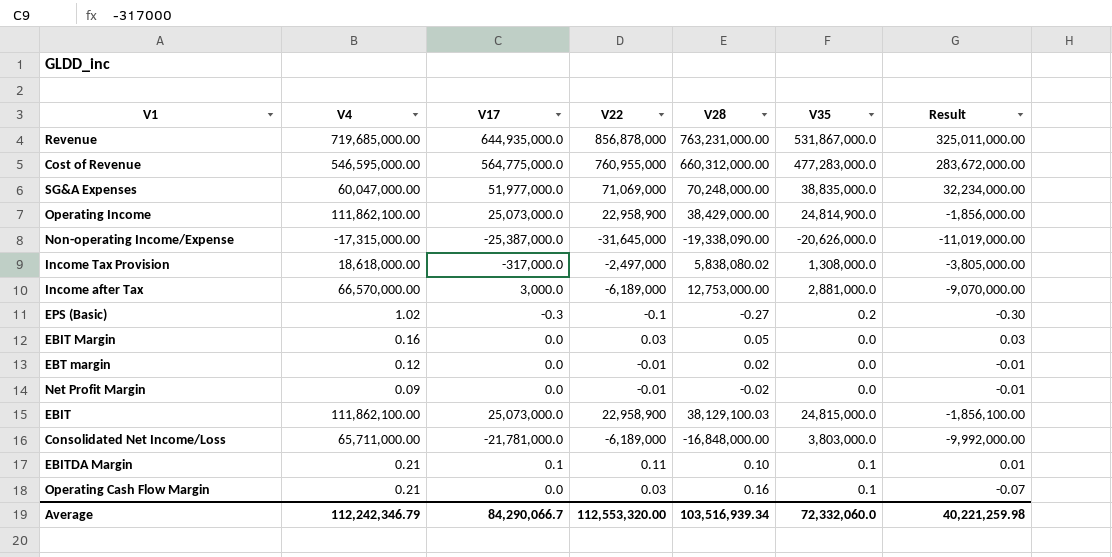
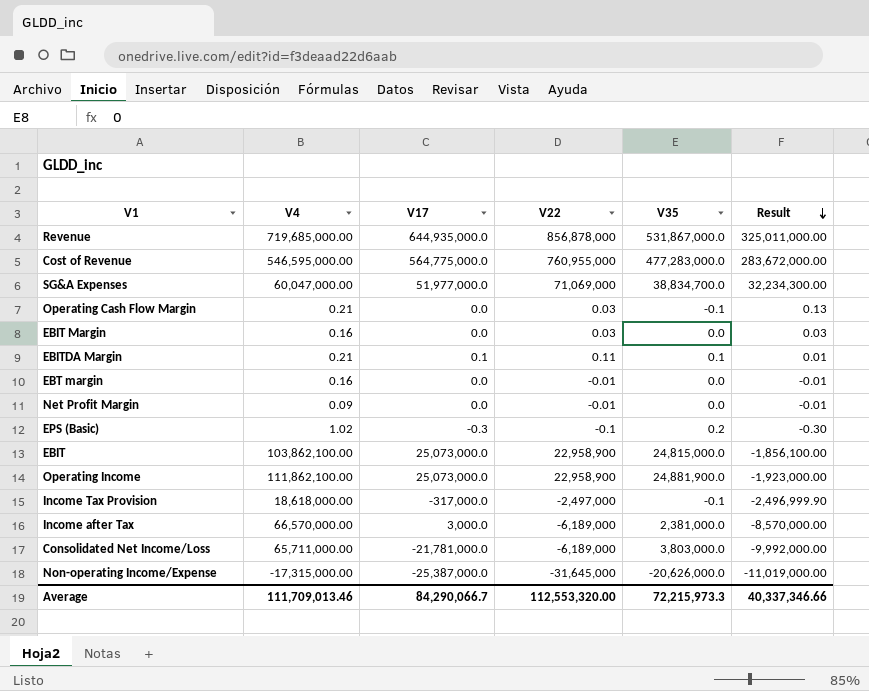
row order: none -> Result descending
column V28 | position: 5 -> none
SG&A Expenses | V35: 38,835,000.0 -> 38,834,700.0
SG&A Expenses | Result: 32,234,000.00 -> 32,234,300.00
Operating Cash Flow Margin | V35: 0.1 -> -0.1
Operating Cash Flow Margin | Result: -0.07 -> 0.13
EBT margin | V4: 0.12 -> 0.16
EBIT | V4: 111,862,100.00 -> 103,862,100.00
Operating Income | V35: 24,814,900.0 -> 24,881,900.0
Operating Income | Result: -1,856,000.00 -> -1,923,000.00
Income Tax Provision | V35: 1,308,000.0 -> -0.1
Income Tax Provision | Result: -3,805,000.00 -> -2,496,999.90
Income after Tax | V35: 2,881,000.0 -> 2,381,000.0
Income after Tax | Result: -9,070,000.00 -> -8,570,000.00
Average | V4: 112,242,346.79 -> 111,709,013.46
Average | V35: 72,332,060.0 -> 72,215,973.3
Average | Result: 40,221,259.98 -> 40,337,346.66

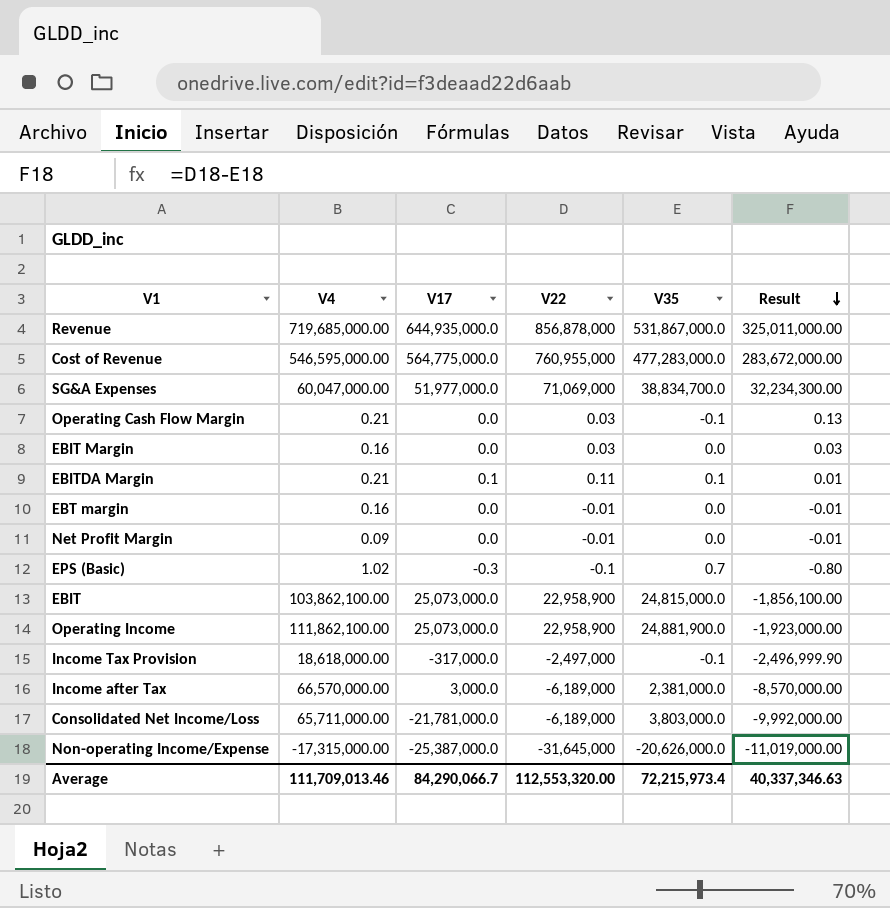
EPS (Basic) | V35: 0.2 -> 0.7
EPS (Basic) | Result: -0.30 -> -0.80
Average | V35: 72,215,973.3 -> 72,215,973.4
Average | Result: 40,337,346.66 -> 40,337,346.63

